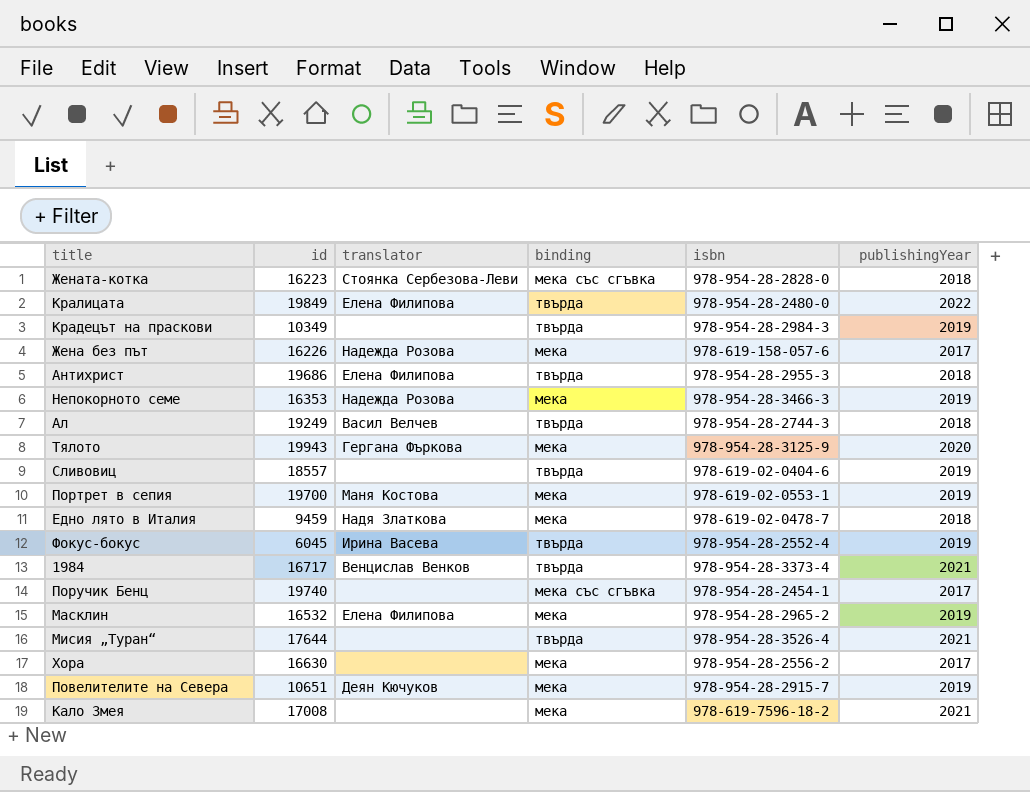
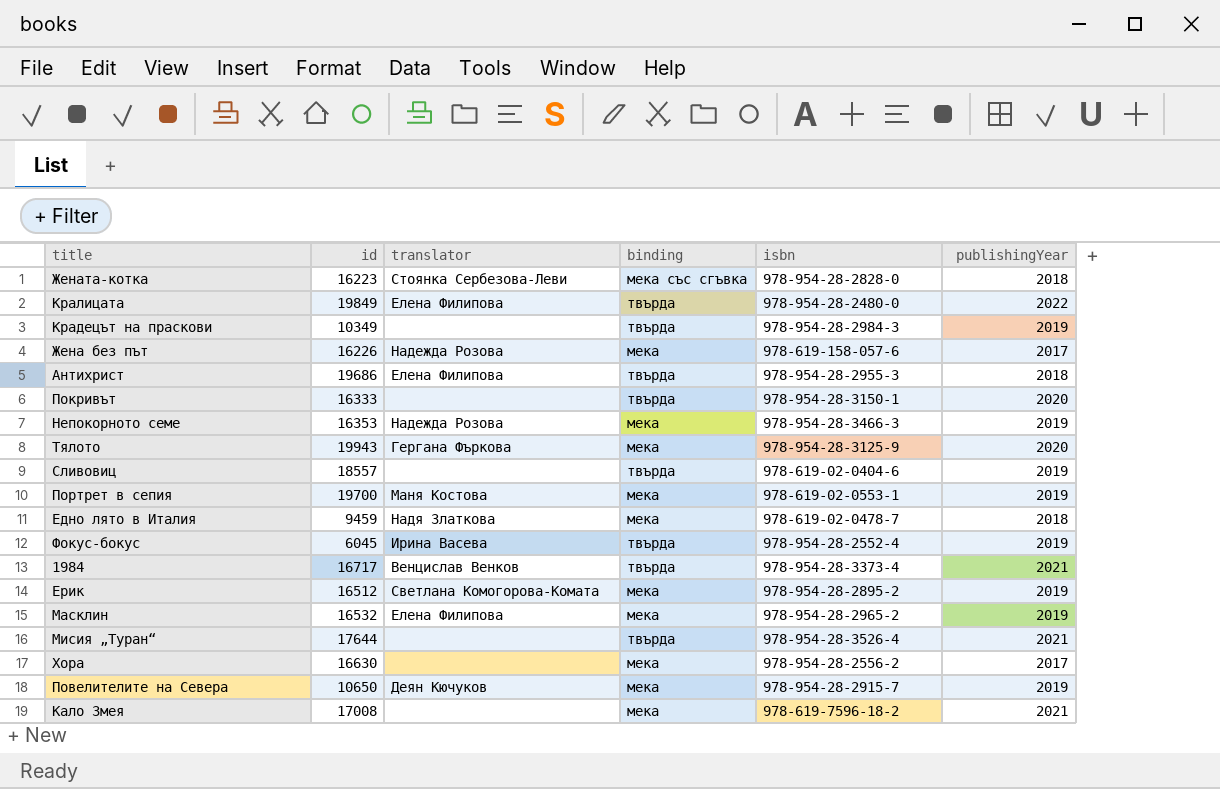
row Ал: 19249 | Васил Велчев | твърда | 978-954-28-2744-3 | 2018 -> none
row Поручик Бенц: 19740 | none | мека със сгъвка | 978-954-28-2454-1 | 2017 -> none
row Покривът: none -> 16333 | none | твърда | 978-954-28-3150-1 | 2020
row Ерик: none -> 16512 | Светлана Комогорова-Комата | мека | 978-954-28-2895-2 | 2019
Повелителите на Севера | id: 10651 -> 10650

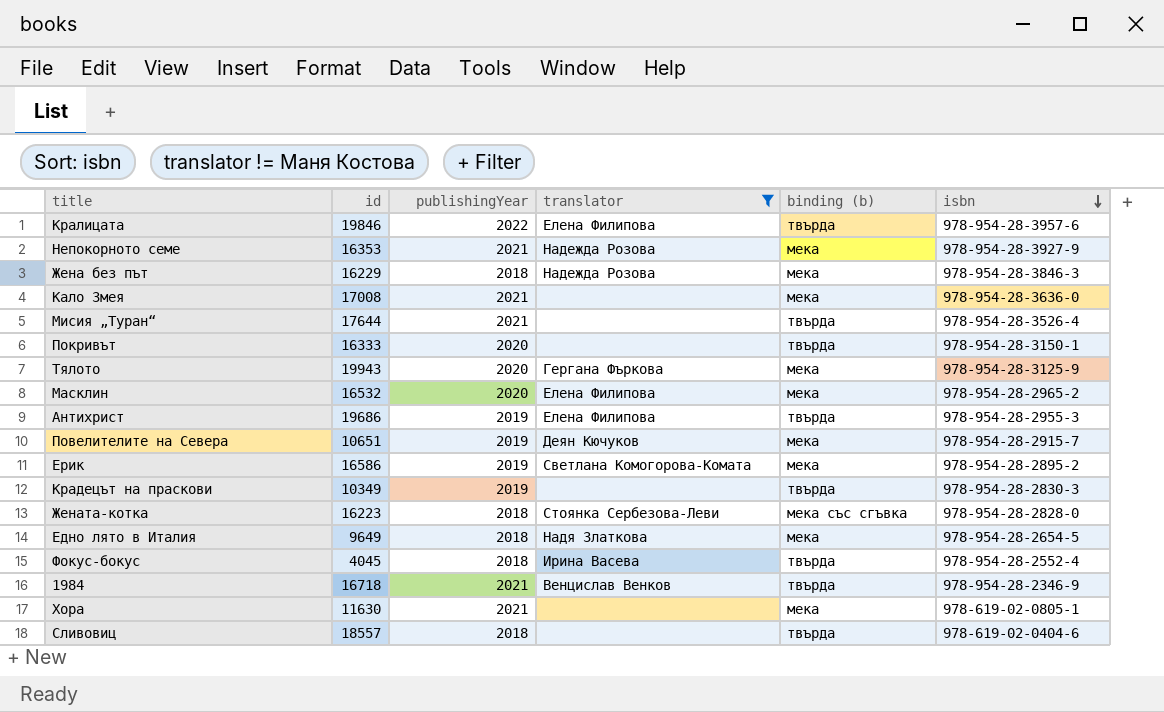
filter: none -> translator != Маня Костова
row order: none -> isbn descending
column publishingYear | position: 6 -> 3
column name: binding -> binding (b)
Кралицата | id: 19849 -> 19846
Кралицата | isbn: 978-954-28-2480-0 -> 978-954-28-3957-6
Непокорното семе | publishingYear: 2019 -> 2021
Непокорното семе | isbn: 978-954-28-3466-3 -> 978-954-28-3927-9
Жена без път | id: 16226 -> 16229
Жена без път | publishingYear: 2017 -> 2018
Жена без път | isbn: 978-619-158-057-6 -> 978-954-28-3846-3
Кало Змея | isbn: 978-619-7596-18-2 -> 978-954-28-3636-0
Масклин | publishingYear: 2019 -> 2020
Антихрист | publishingYear: 2018 -> 2019
Повелителите на Севера | id: 10650 -> 10651
Ерик | id: 16512 -> 16586
Крадецът на праскови | isbn: 978-954-28-2984-3 -> 978-954-28-2830-3
Едно лято в Италия | id: 9459 -> 9649
Едно лято в Италия | isbn: 978-619-02-0478-7 -> 978-954-28-2654-5
Фокус-бокус | id: 6045 -> 4045
Фокус-бокус | publishingYear: 2019 -> 2018
1984 | id: 16717 -> 16718
1984 | isbn: 978-954-28-3373-4 -> 978-954-28-2346-9
Хора | id: 16630 -> 11630
Хора | publishingYear: 2017 -> 2021
Хора | isbn: 978-954-28-2556-2 -> 978-619-02-0805-1
Сливовиц | publishingYear: 2019 -> 2018

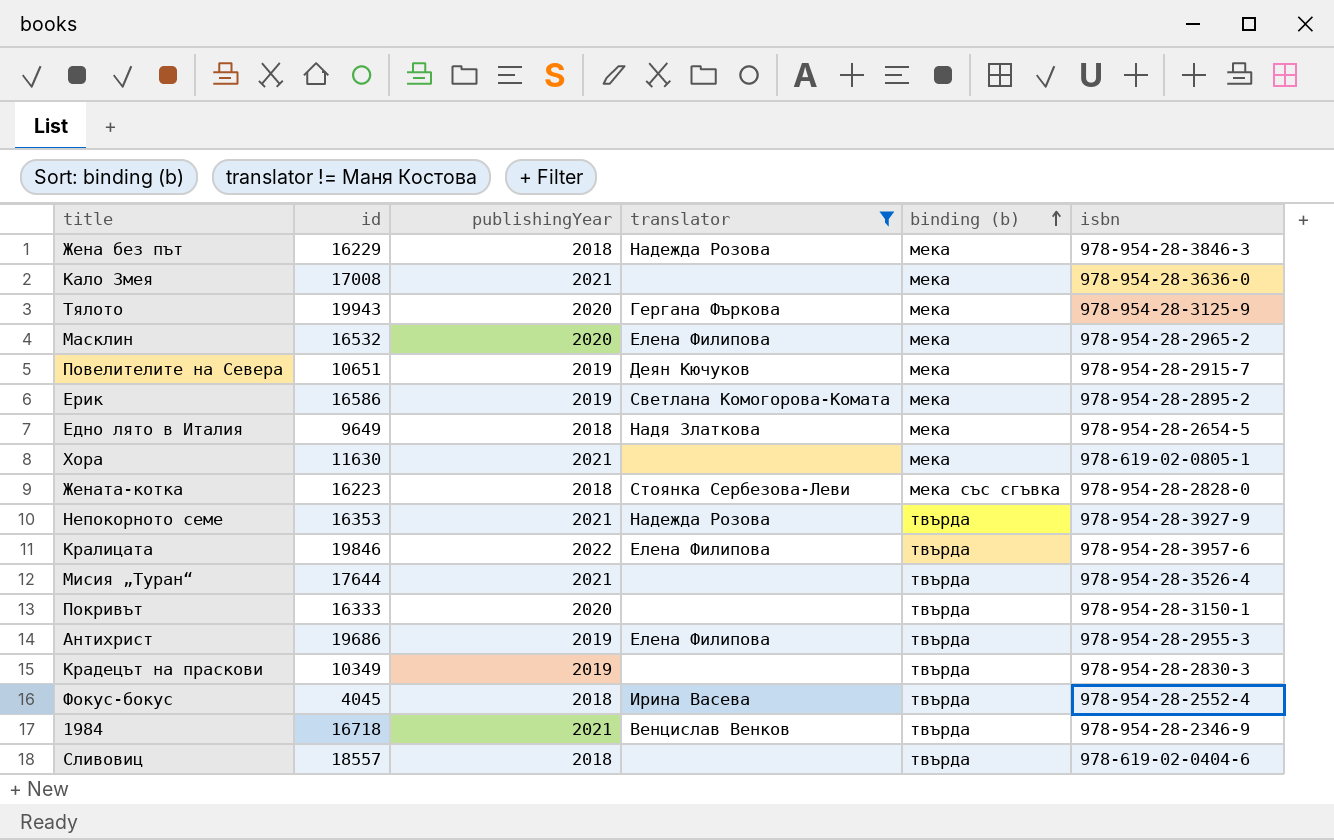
row order: isbn descending -> binding (b) ascending
Непокорното семе | binding (b): мека -> твърда

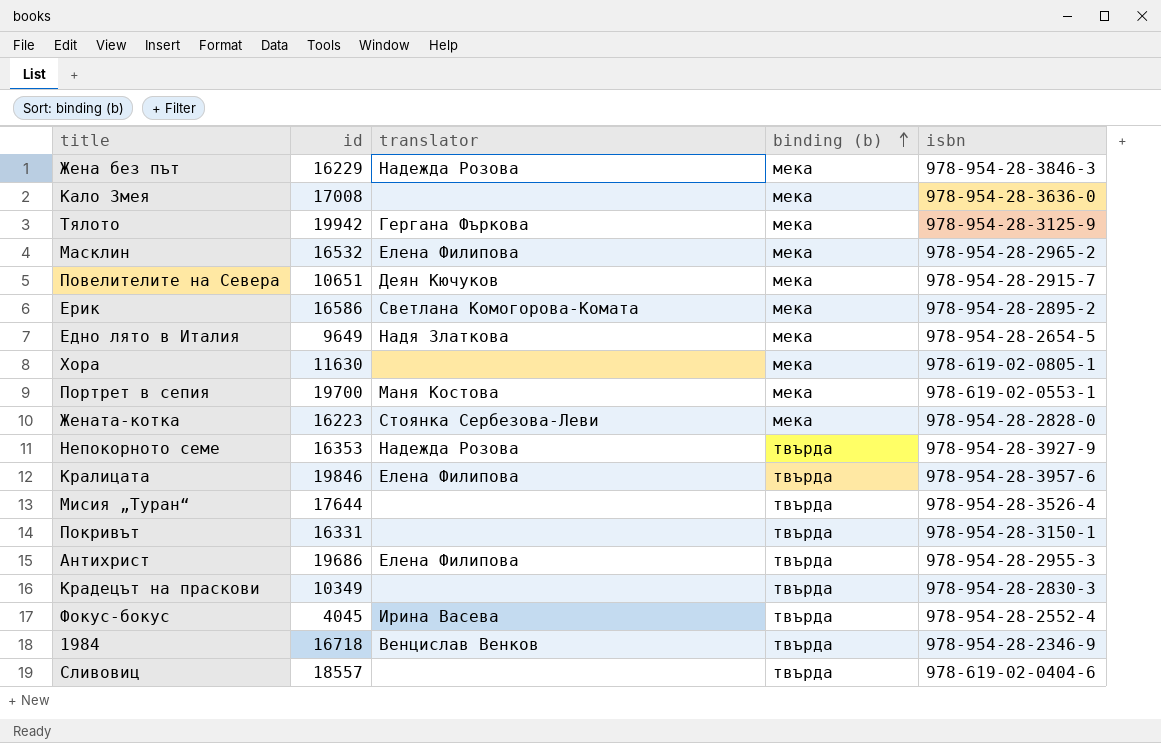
filter: translator != Маня Костова -> none
column publishingYear | position: 3 -> none
Тялото | id: 19943 -> 19942
Жената-котка | binding (b): мека със сгъвка -> мека
Покривът | id: 16333 -> 16331

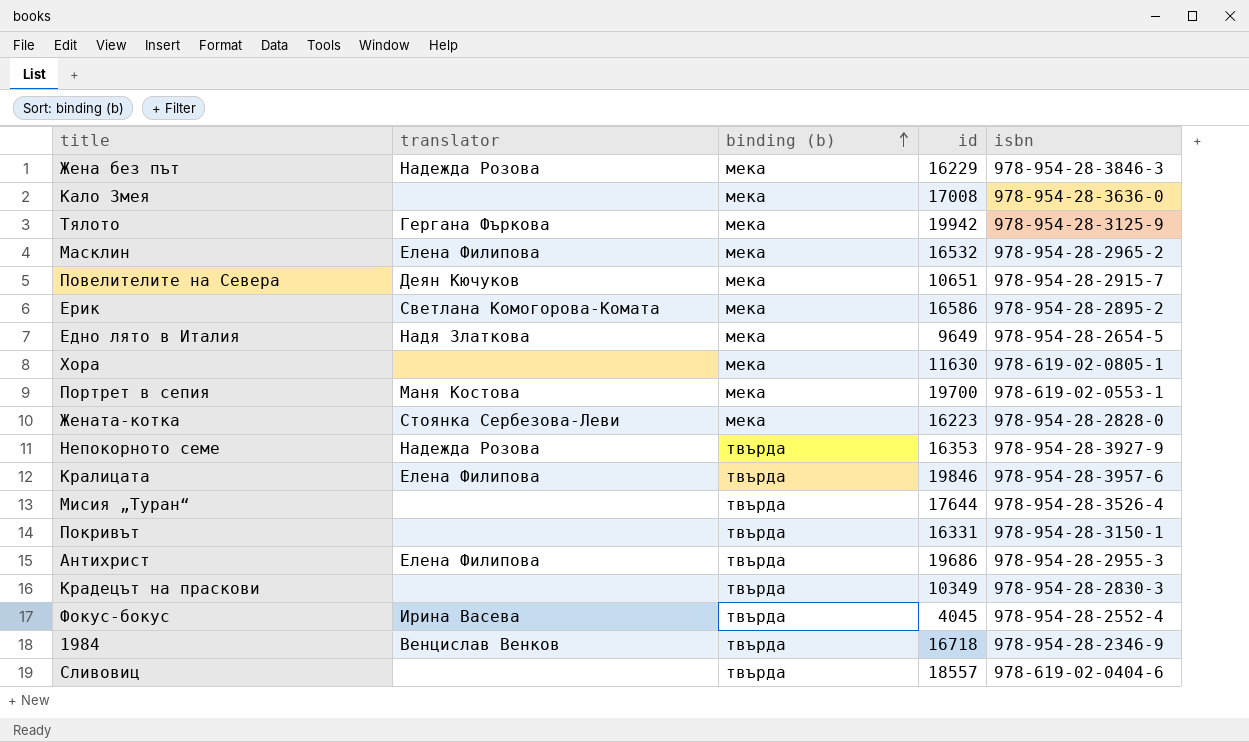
column id | position: 2 -> 4

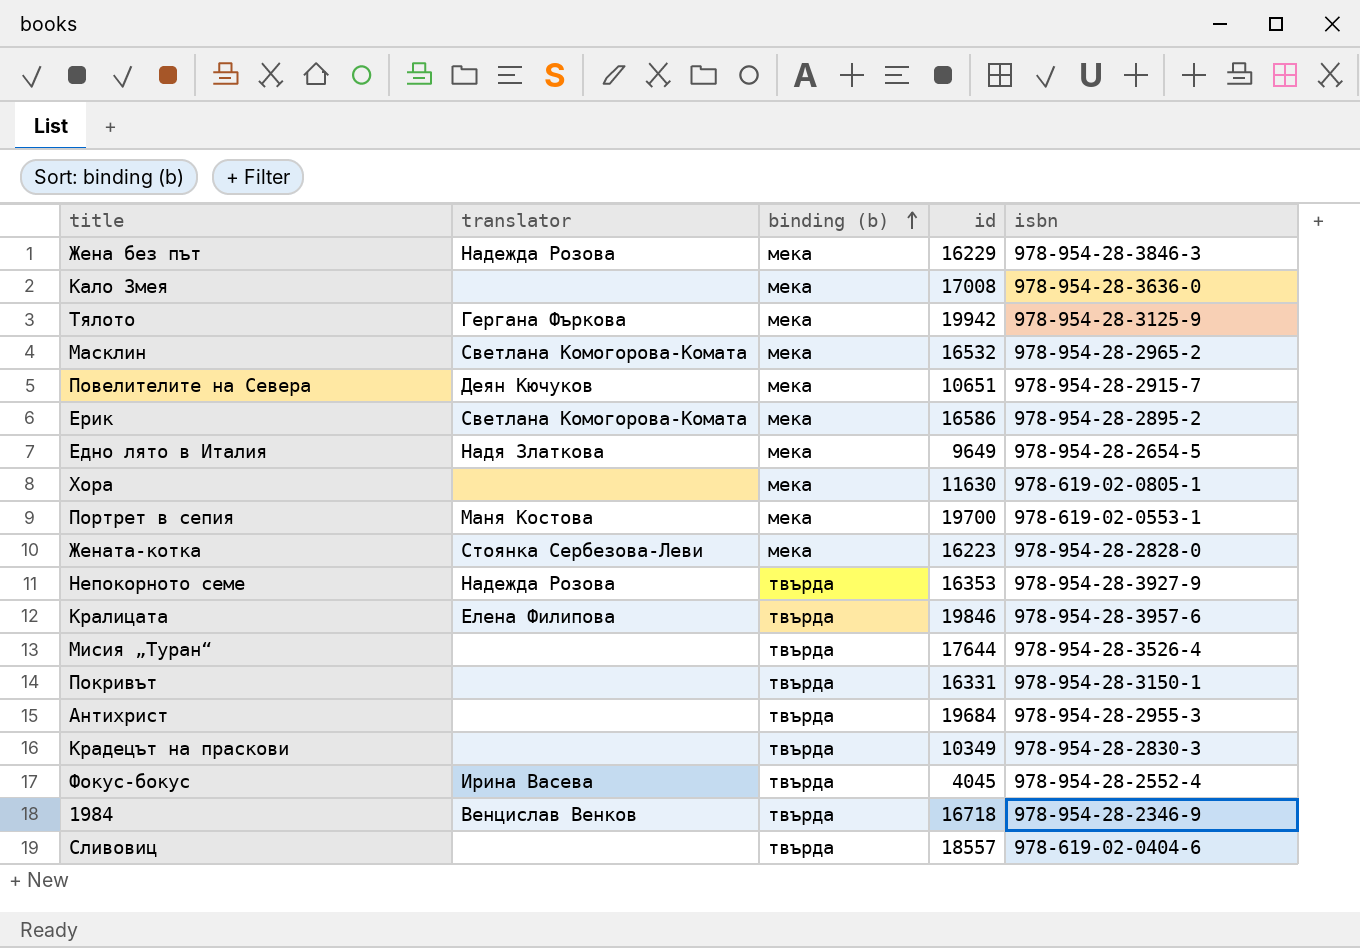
Масклин | translator: Елена Филипова -> Светлана Комогорова-Комата
Антихрист | translator: Елена Филипова -> none
Антихрист | id: 19686 -> 19684

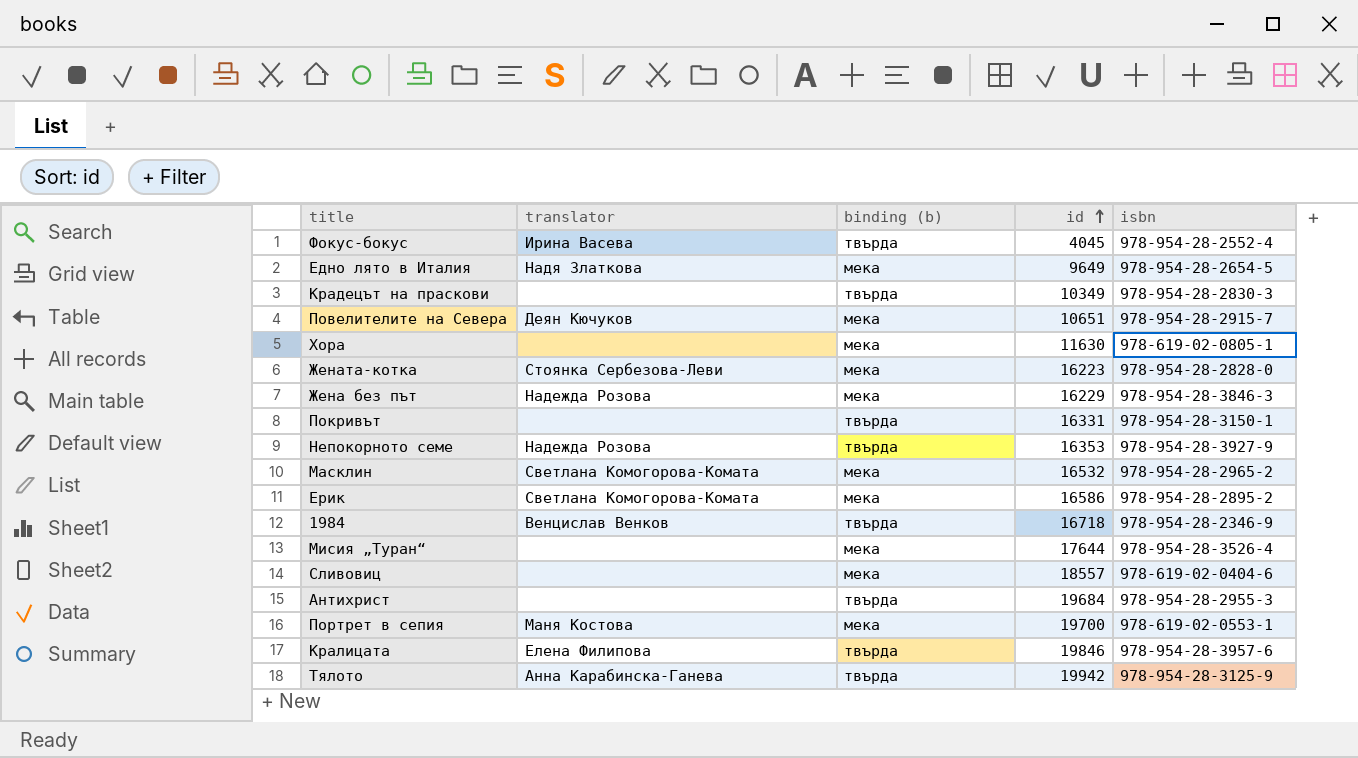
row order: binding (b) ascending -> id ascending
row Кало Змея: none | мека | 17008 | 978-954-28-3636-0 -> none
Мисия „Туран“ | binding (b): твърда -> мека
Сливовиц | binding (b): твърда -> мека
Тялото | translator: Гергана Фъркова -> Анна Карабинска-Ганева
Тялото | binding (b): мека -> твърда

